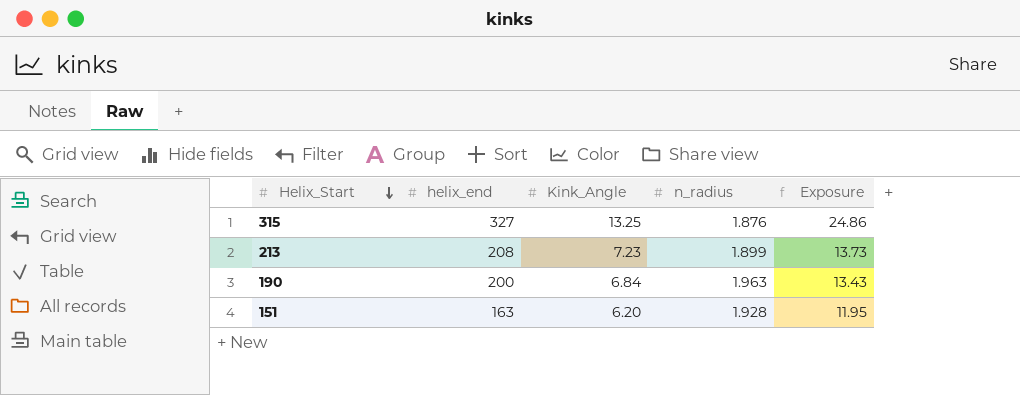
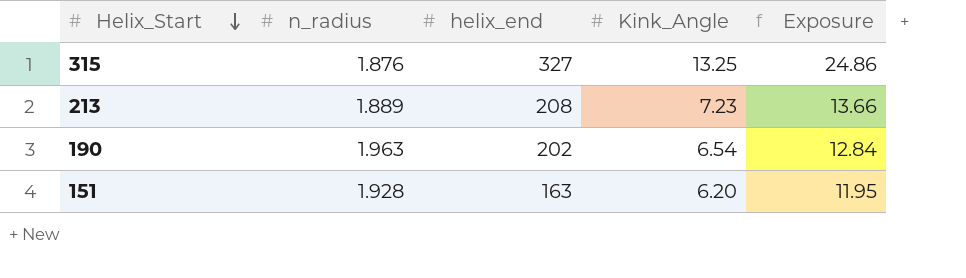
column n_radius | position: 4 -> 2
213 | n_radius: 1.899 -> 1.889
213 | Exposure: 13.73 -> 13.66
190 | helix_end: 200 -> 202
190 | Kink_Angle: 6.84 -> 6.54
190 | Exposure: 13.43 -> 12.84

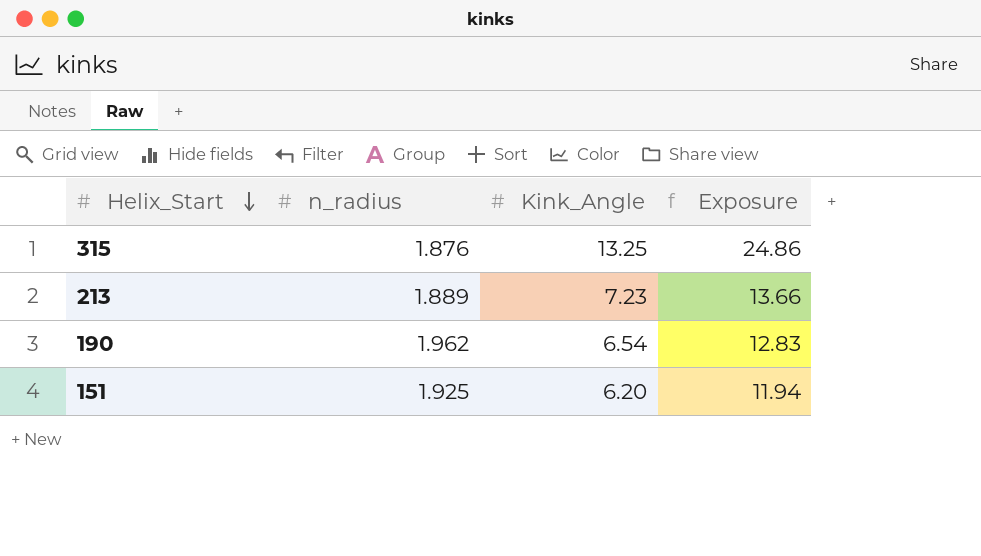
column helix_end | position: 3 -> none
190 | n_radius: 1.963 -> 1.962
190 | Exposure: 12.84 -> 12.83
151 | n_radius: 1.928 -> 1.925
151 | Exposure: 11.95 -> 11.94

